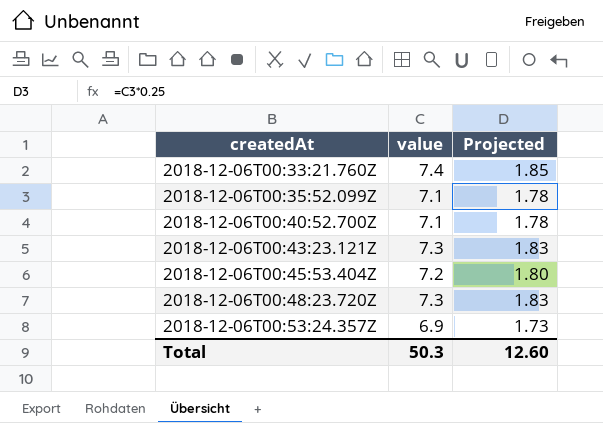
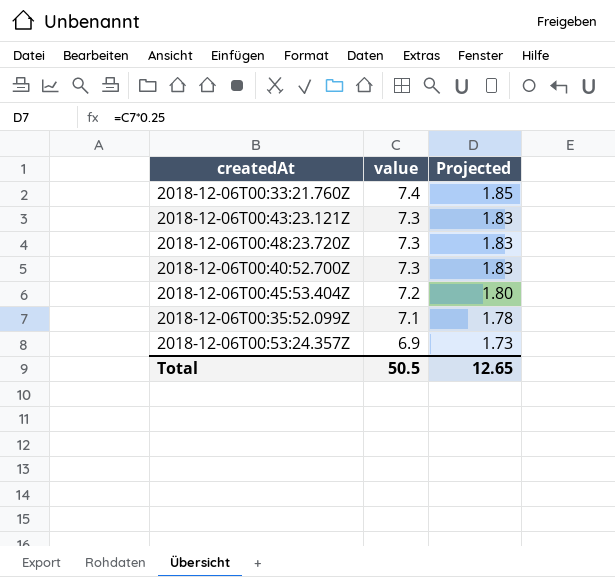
row order: createdAt ascending -> value descending
2018-12-06T00:40:52.700Z | value: 7.1 -> 7.3
2018-12-06T00:40:52.700Z | Projected: 1.78 -> 1.83
Total | value: 50.3 -> 50.5
Total | Projected: 12.60 -> 12.65

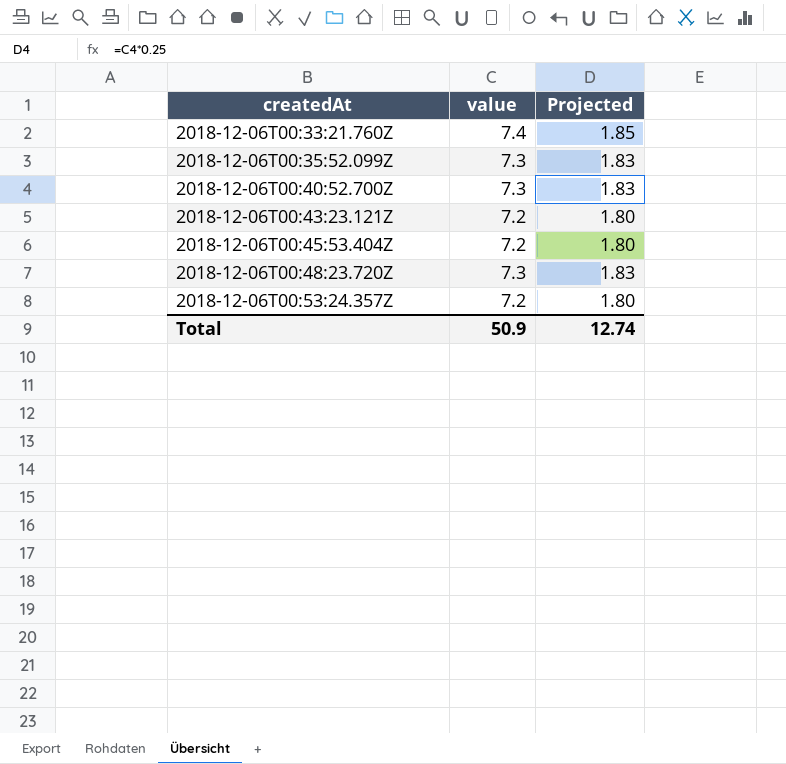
row order: value descending -> createdAt ascending
2018-12-06T00:35:52.099Z | value: 7.1 -> 7.3
2018-12-06T00:35:52.099Z | Projected: 1.78 -> 1.83
2018-12-06T00:43:23.121Z | value: 7.3 -> 7.2
2018-12-06T00:43:23.121Z | Projected: 1.83 -> 1.80
2018-12-06T00:53:24.357Z | value: 6.9 -> 7.2
2018-12-06T00:53:24.357Z | Projected: 1.73 -> 1.80
Total | value: 50.5 -> 50.9
Total | Projected: 12.65 -> 12.74

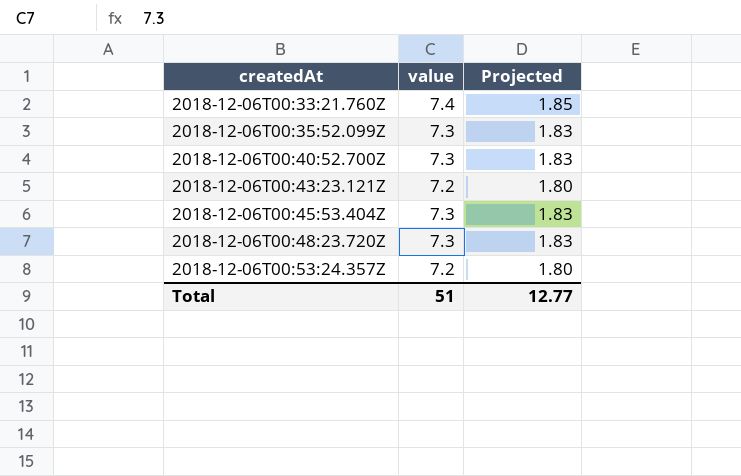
2018-12-06T00:45:53.404Z | value: 7.2 -> 7.3
2018-12-06T00:45:53.404Z | Projected: 1.80 -> 1.83
Total | value: 50.9 -> 51
Total | Projected: 12.74 -> 12.77

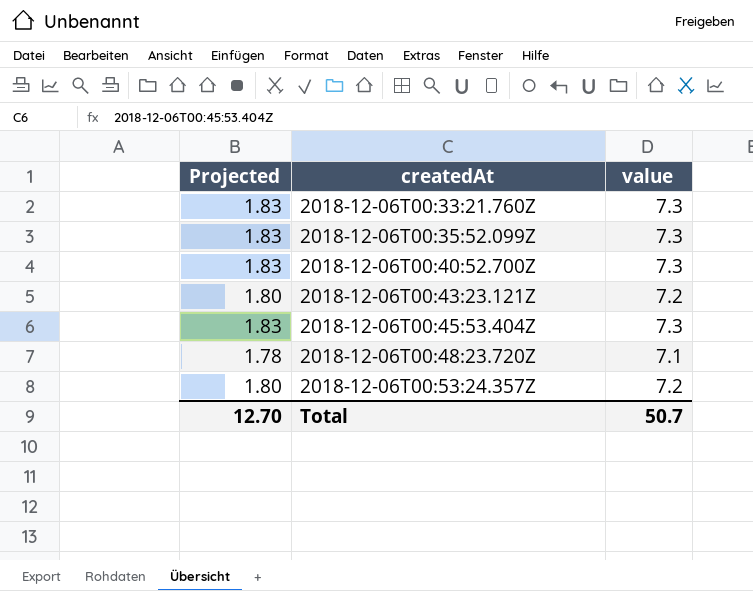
column Projected | position: 3 -> 1
2018-12-06T00:33:21.760Z | Projected: 1.85 -> 1.83
2018-12-06T00:33:21.760Z | value: 7.4 -> 7.3
2018-12-06T00:48:23.720Z | Projected: 1.83 -> 1.78
2018-12-06T00:48:23.720Z | value: 7.3 -> 7.1
Total | Projected: 12.77 -> 12.70
Total | value: 51 -> 50.7

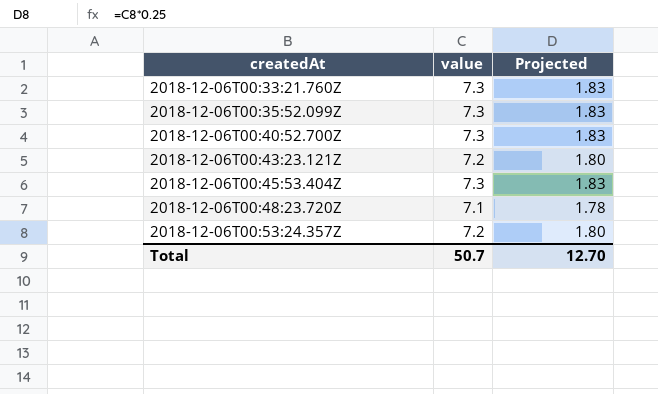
column Projected | position: 1 -> 3

